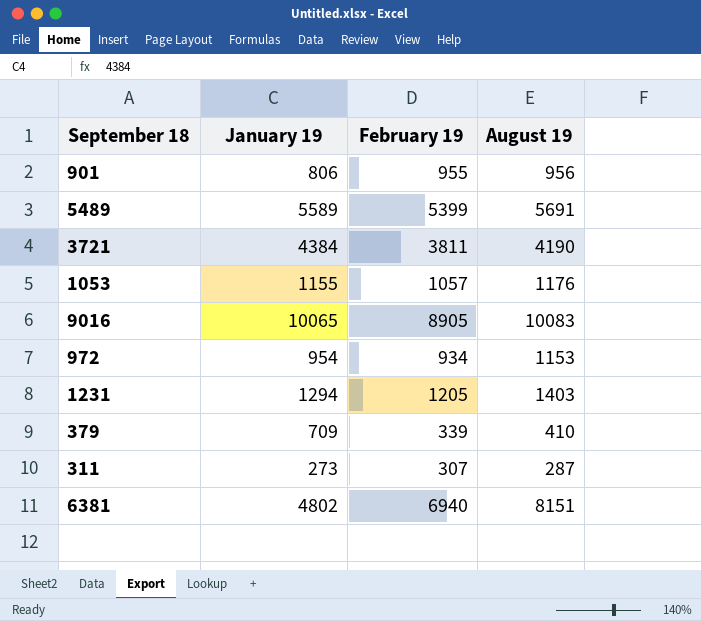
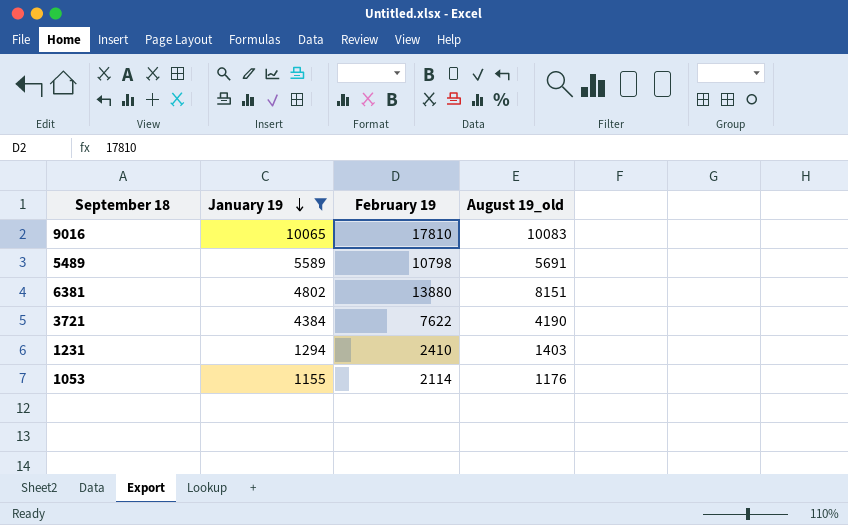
filter: none -> January 19 >= 1155
row order: none -> January 19 descending
column name: August 19 -> August 19_old
9016 | February 19: 8905 -> 17810
5489 | February 19: 5399 -> 10798
6381 | February 19: 6940 -> 13880
3721 | February 19: 3811 -> 7622
1231 | February 19: 1205 -> 2410
1053 | February 19: 1057 -> 2114

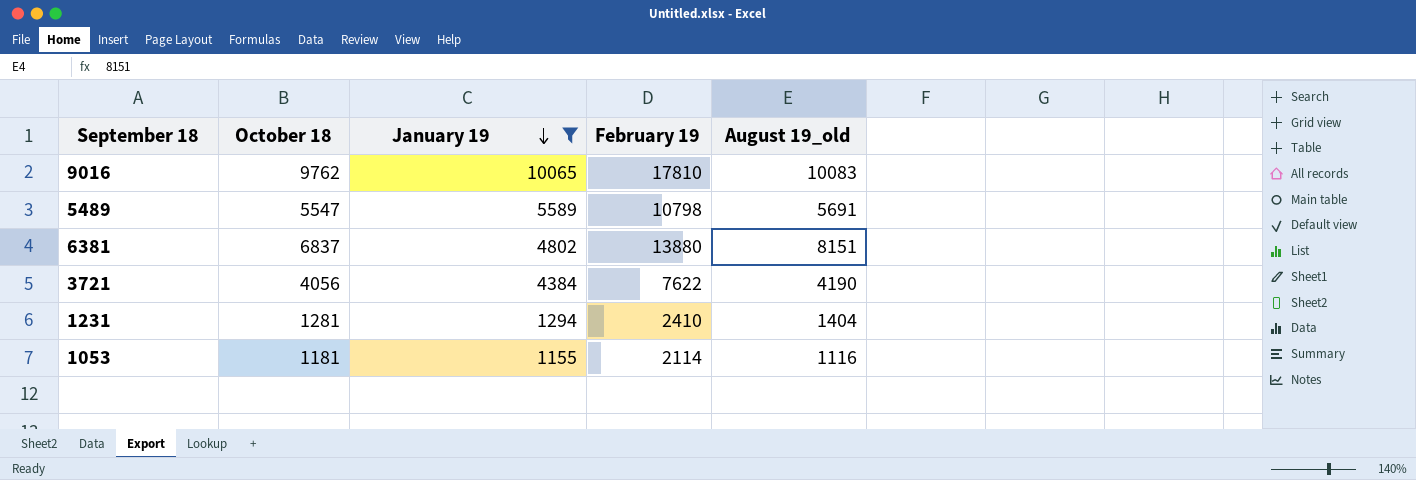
column October 18 | position: none -> 2
1231 | August 19_old: 1403 -> 1404
1053 | August 19_old: 1176 -> 1116

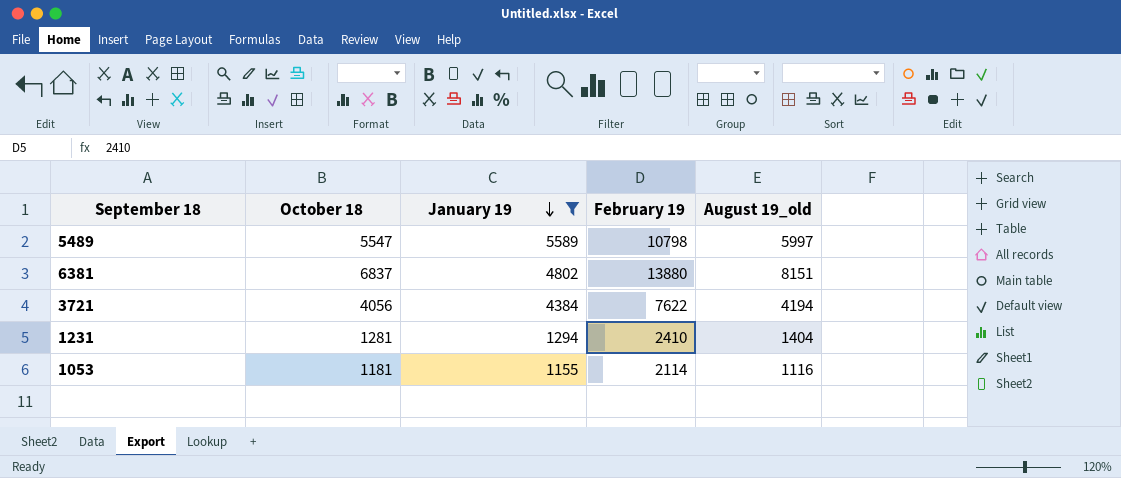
row 9016: 9762 | 10065 | 17810 | 10083 -> none
5489 | August 19_old: 5691 -> 5997
3721 | August 19_old: 4190 -> 4194

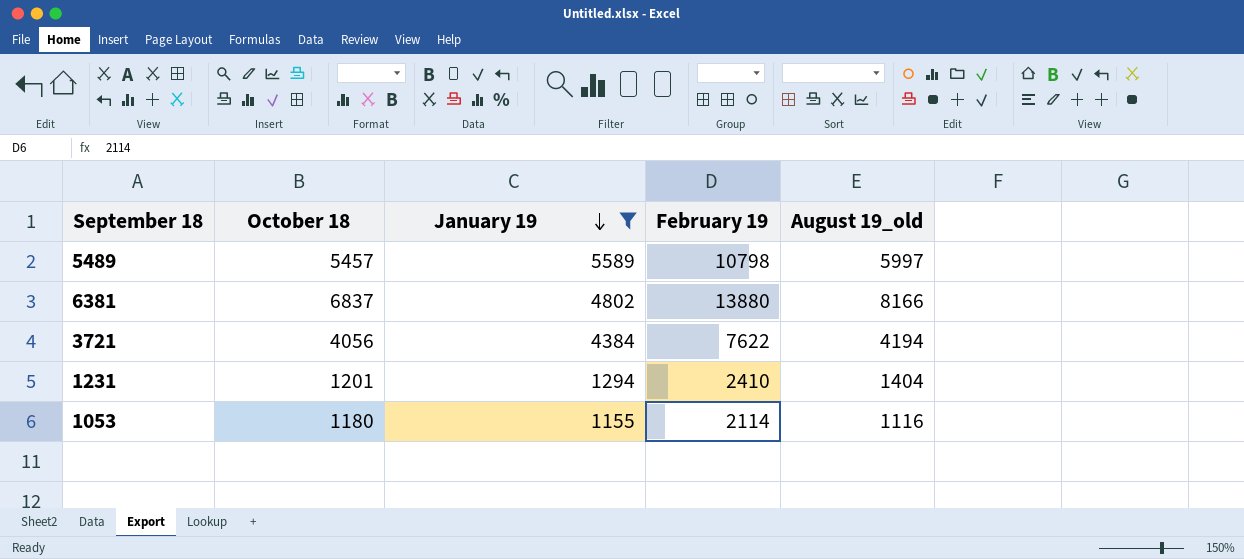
5489 | October 18: 5547 -> 5457
6381 | August 19_old: 8151 -> 8166
1231 | October 18: 1281 -> 1201
1053 | October 18: 1181 -> 1180

